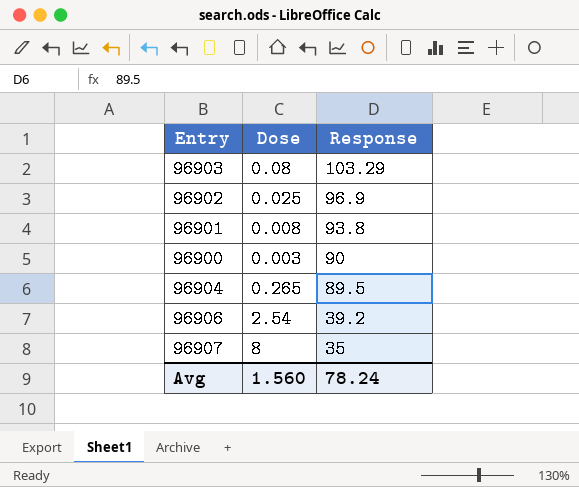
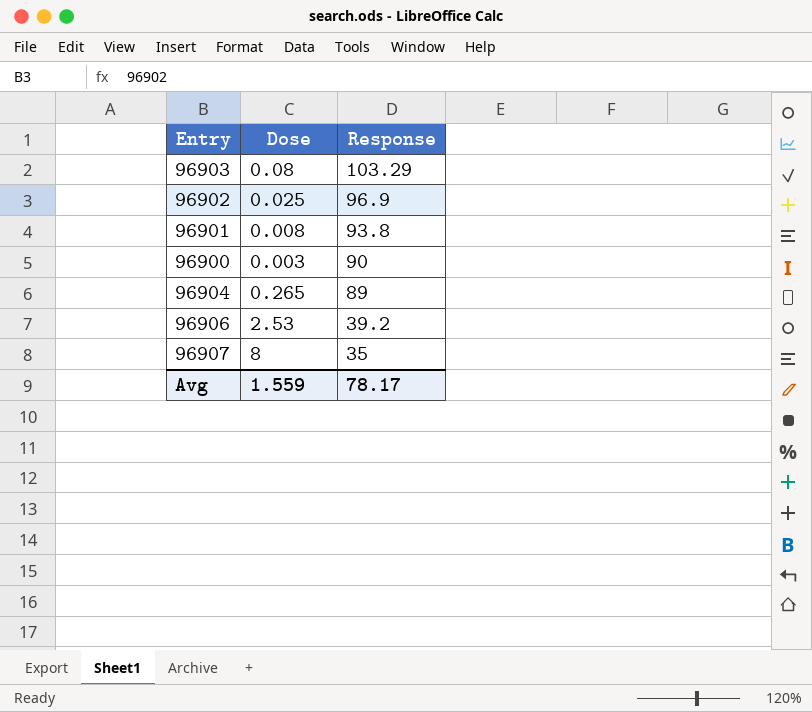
96904 | Response: 89.5 -> 89
96906 | Dose: 2.54 -> 2.53
Avg | Dose: 1.560 -> 1.559
Avg | Response: 78.24 -> 78.17

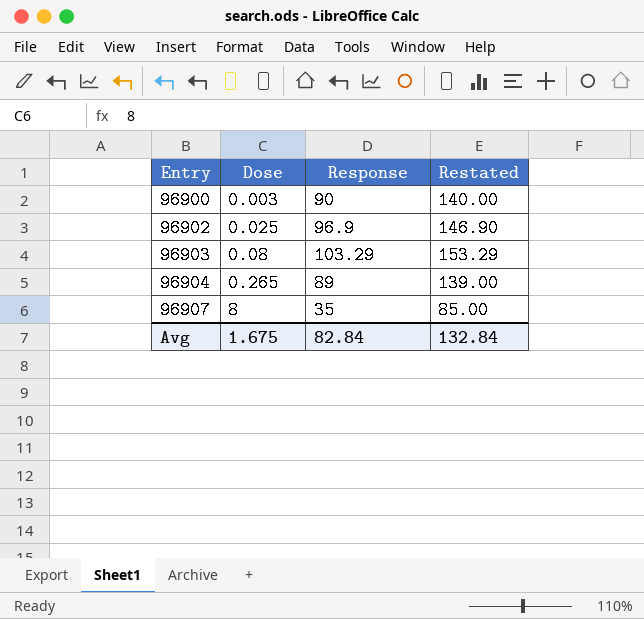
row order: Response descending -> Entry ascending
column Restated | formula: none -> [Response] + 50
row 96901: 0.008 | 93.8 -> none
row 96906: 2.53 | 39.2 -> none
Avg | Dose: 1.559 -> 1.675
Avg | Response: 78.17 -> 82.84

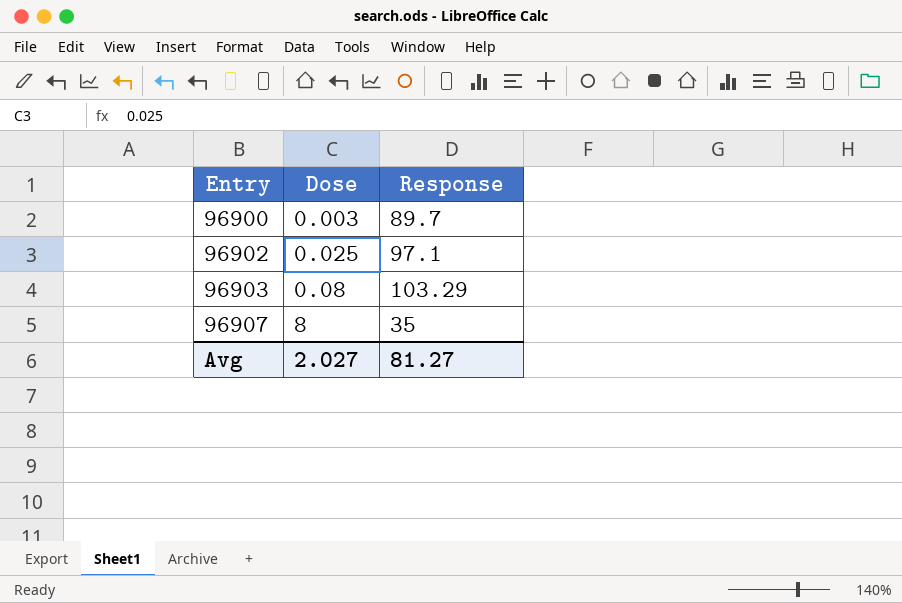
column Restated | formula: [Response] + 50 -> none
row 96904: 0.265 | 89 | 139.00 -> none
96900 | Response: 90 -> 89.7
96902 | Response: 96.9 -> 97.1
Avg | Dose: 1.675 -> 2.027
Avg | Response: 82.84 -> 81.27

